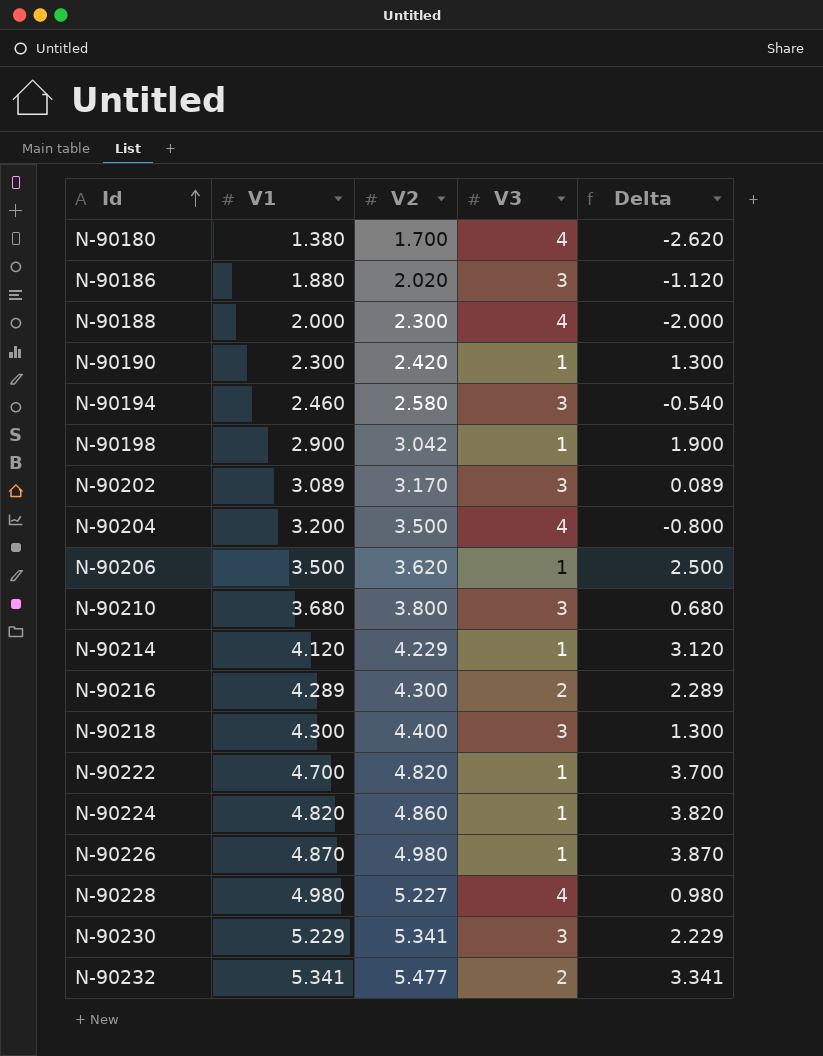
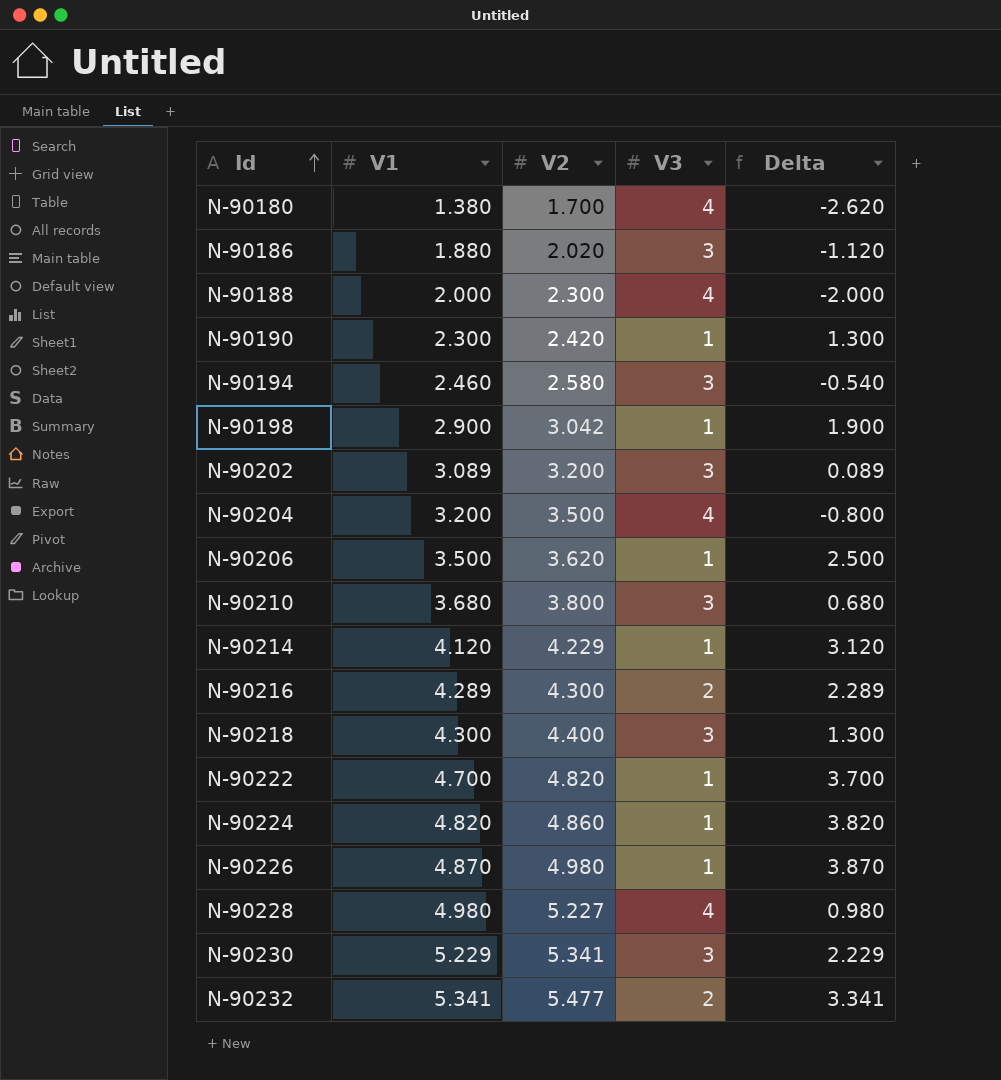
N-90202 | V2: 3.170 -> 3.200

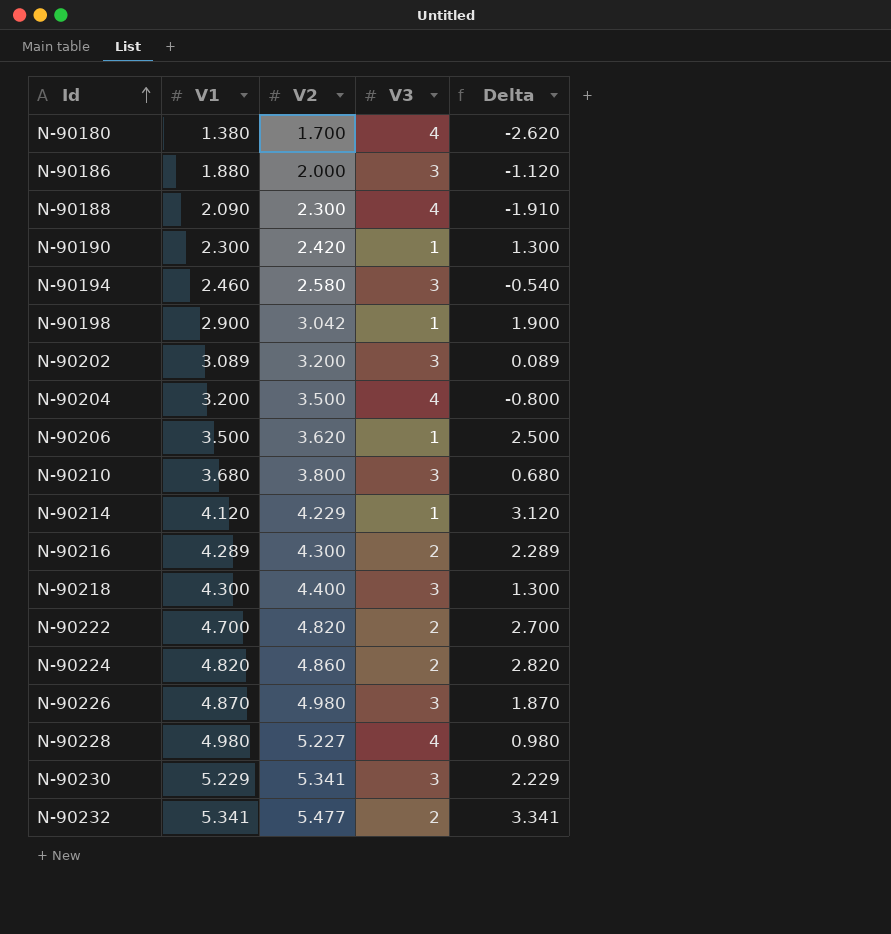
N-90186 | V2: 2.020 -> 2.000
N-90188 | V1: 2.000 -> 2.090
N-90188 | Delta: -2.000 -> -1.910
N-90222 | V3: 1 -> 2
N-90222 | Delta: 3.700 -> 2.700
N-90224 | V3: 1 -> 2
N-90224 | Delta: 3.820 -> 2.820
N-90226 | V3: 1 -> 3
N-90226 | Delta: 3.870 -> 1.870

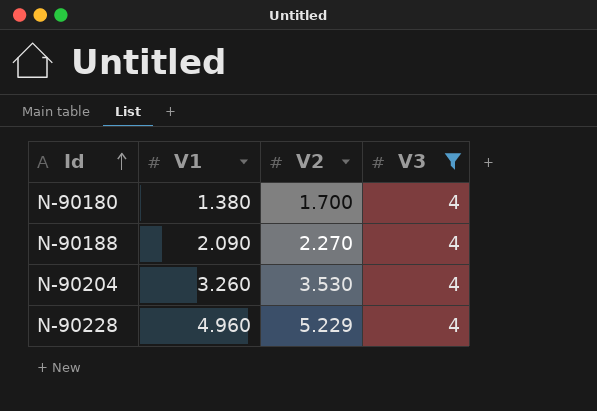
filter: none -> V3 = 4
column Delta | formula: [V1] - [V3] -> none
N-90188 | V2: 2.300 -> 2.270
N-90204 | V1: 3.200 -> 3.260
N-90204 | V2: 3.500 -> 3.530
N-90228 | V1: 4.980 -> 4.960
N-90228 | V2: 5.227 -> 5.229

